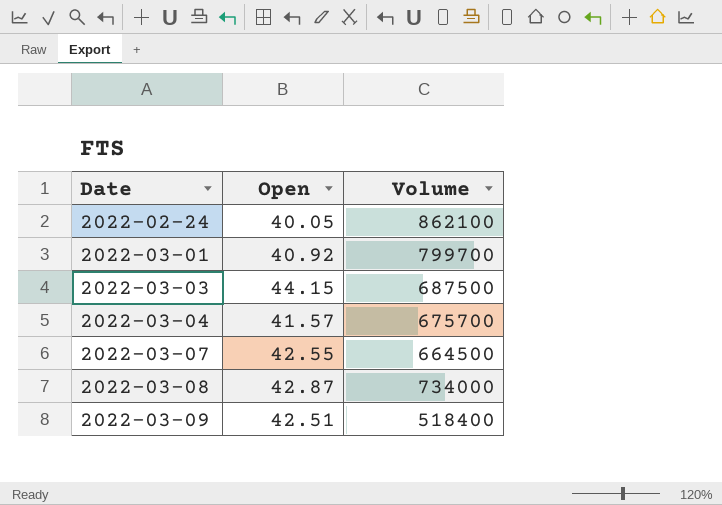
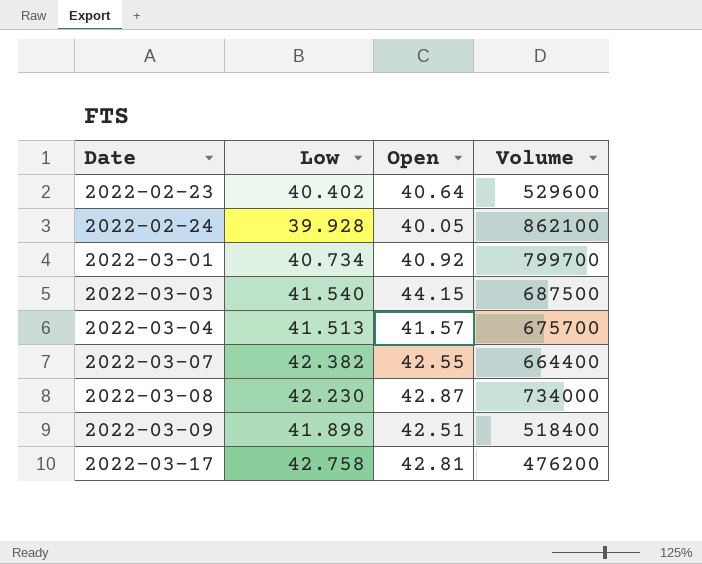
column Low | position: none -> 2
row 2022-02-23: none -> 40.402 | 40.64 | 529600
2022-03-07 | Volume: 664500 -> 664400
row 2022-03-17: none -> 42.758 | 42.81 | 476200

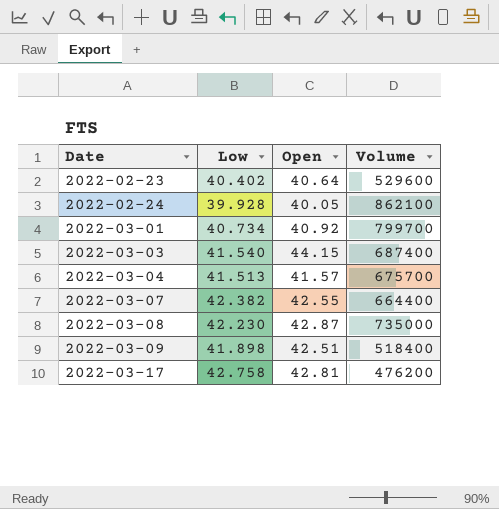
2022-03-03 | Volume: 687500 -> 687400
2022-03-08 | Volume: 734000 -> 735000

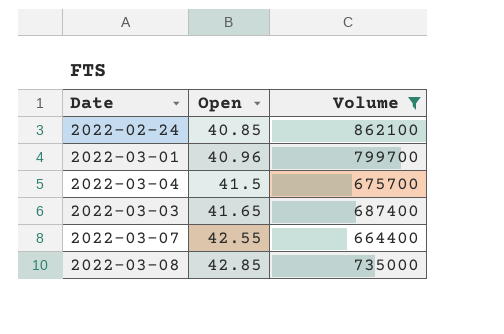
filter: none -> Volume >= 664400
row order: Date ascending -> Open ascending
column Low | position: 2 -> none
2022-02-24 | Open: 40.05 -> 40.85
2022-03-01 | Open: 40.92 -> 40.96
2022-03-04 | Open: 41.57 -> 41.5
2022-03-03 | Open: 44.15 -> 41.65
2022-03-08 | Open: 42.87 -> 42.85

